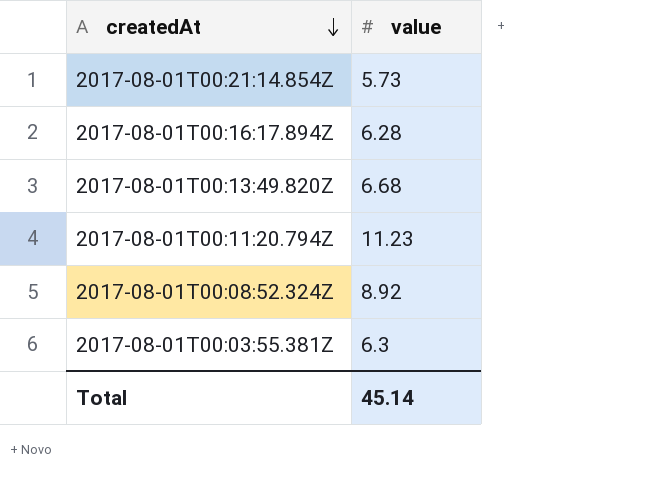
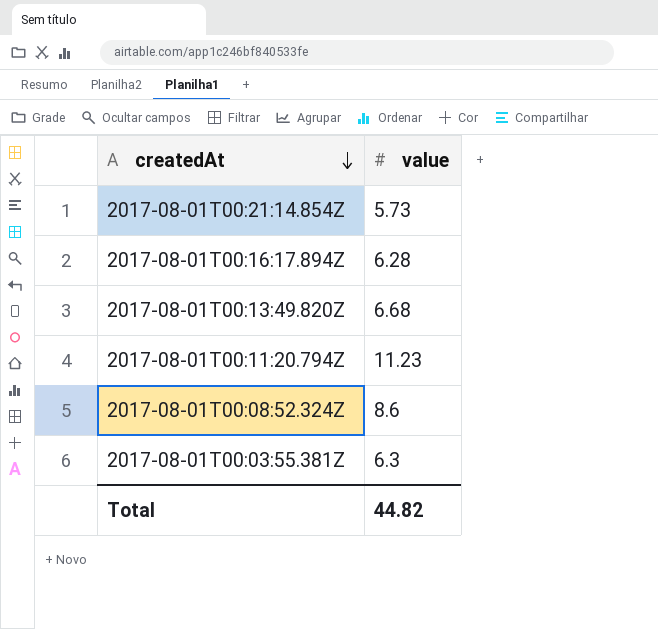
2017-08-01T00:08:52.324Z | value: 8.92 -> 8.6
Total | value: 45.14 -> 44.82

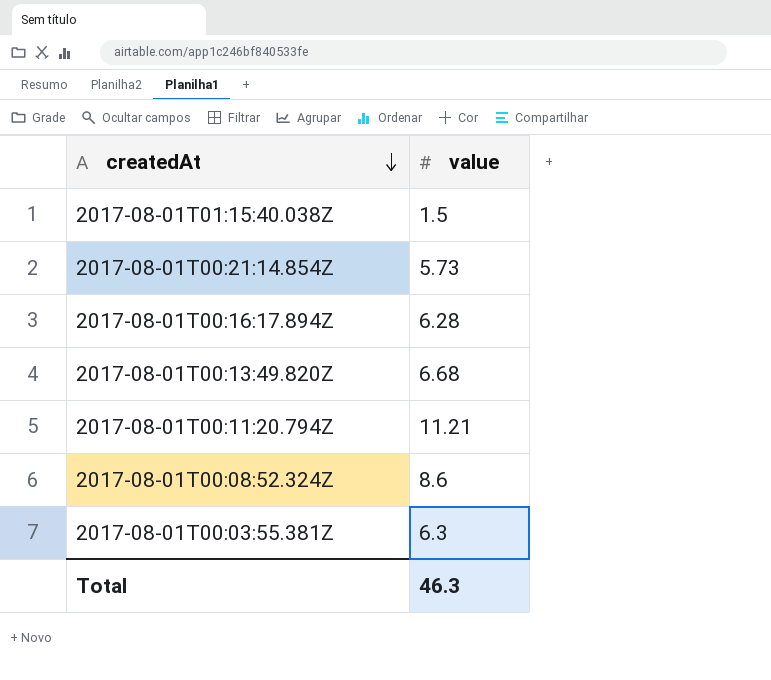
row 2017-08-01T01:15:40.038Z: none -> 1.5
2017-08-01T00:11:20.794Z | value: 11.23 -> 11.21
Total | value: 44.82 -> 46.3

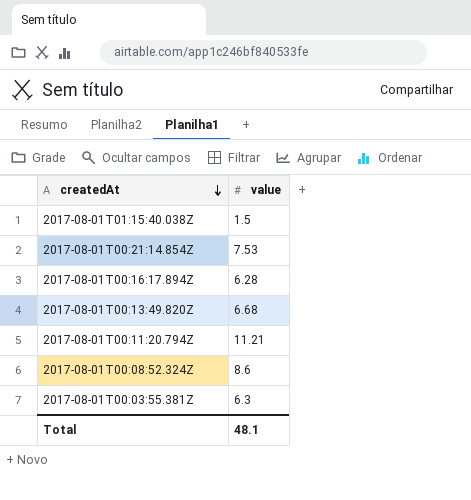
2017-08-01T00:21:14.854Z | value: 5.73 -> 7.53
Total | value: 46.3 -> 48.1

